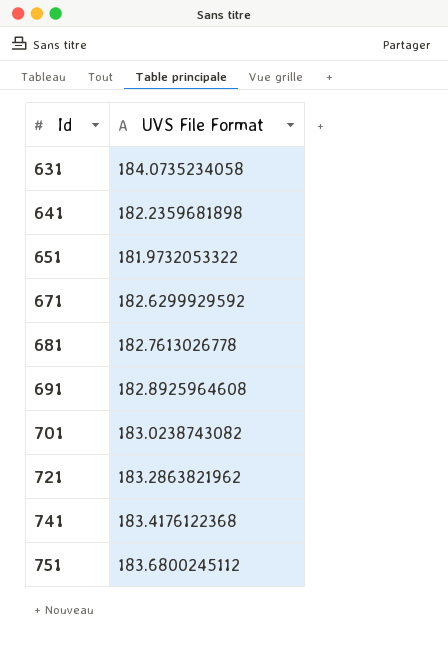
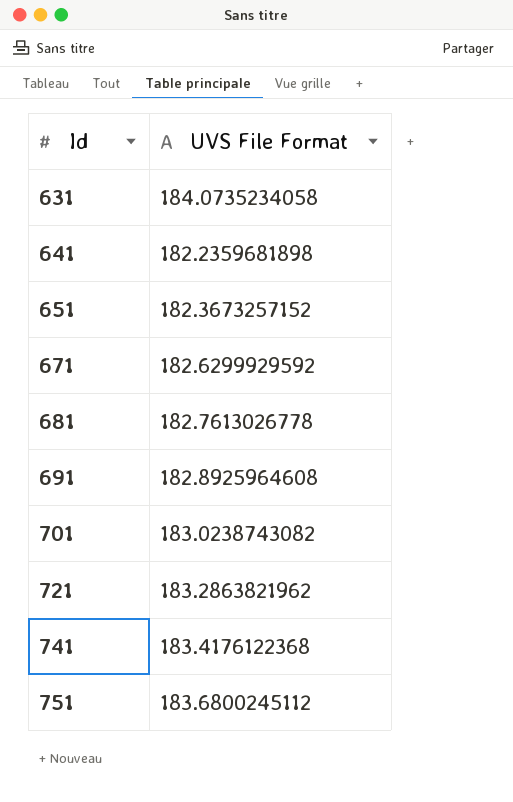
651 | UVS File Format: 181.9732053322 -> 182.3673257152

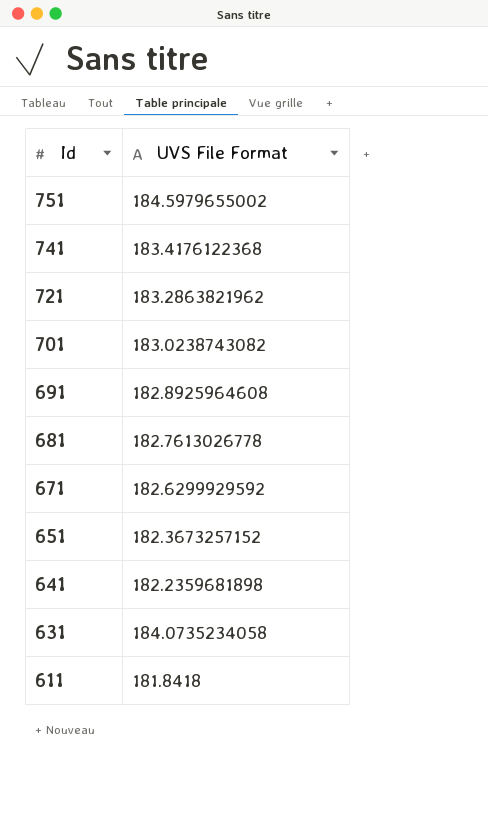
row order: Id ascending -> Id descending
751 | UVS File Format: 183.6800245112 -> 184.5979655002
row 611: none -> 181.8418

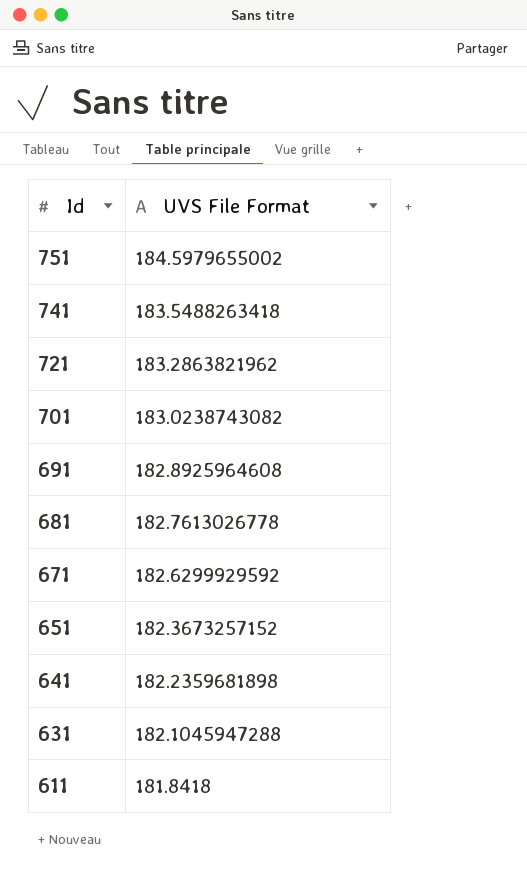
741 | UVS File Format: 183.4176122368 -> 183.5488263418
631 | UVS File Format: 184.0735234058 -> 182.1045947288

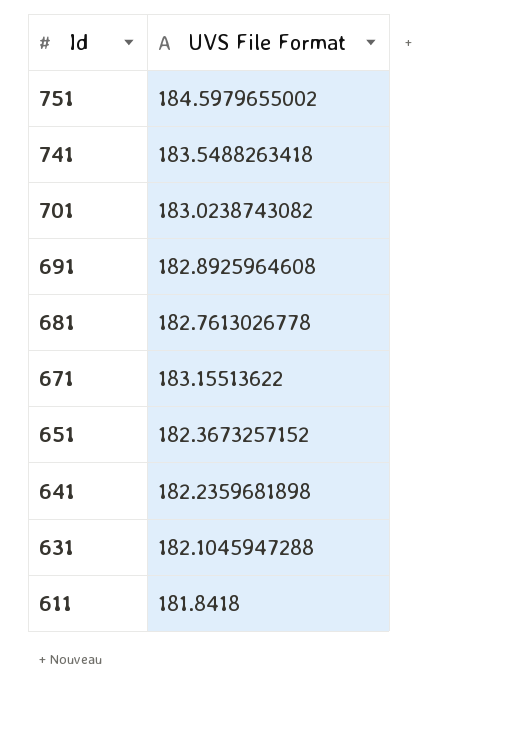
row 721: 183.2863821962 -> none
671 | UVS File Format: 182.6299929592 -> 183.15513622

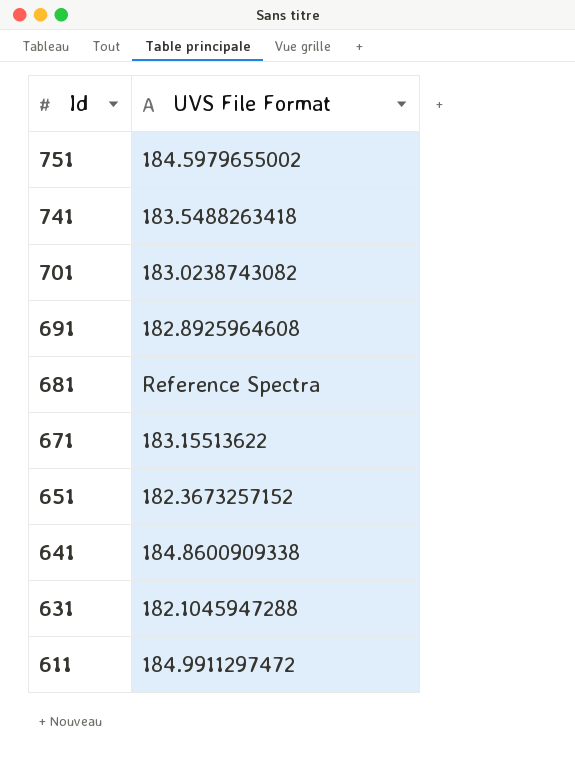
681 | UVS File Format: 182.7613026778 -> Reference Spectra
641 | UVS File Format: 182.2359681898 -> 184.8600909338
611 | UVS File Format: 181.8418 -> 184.9911297472

